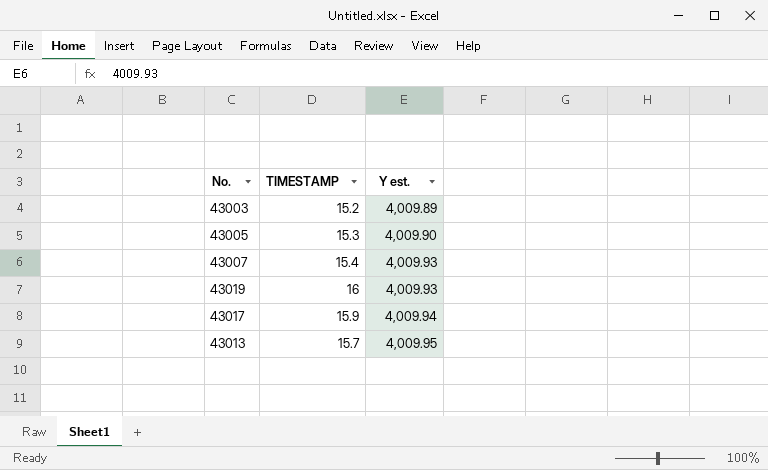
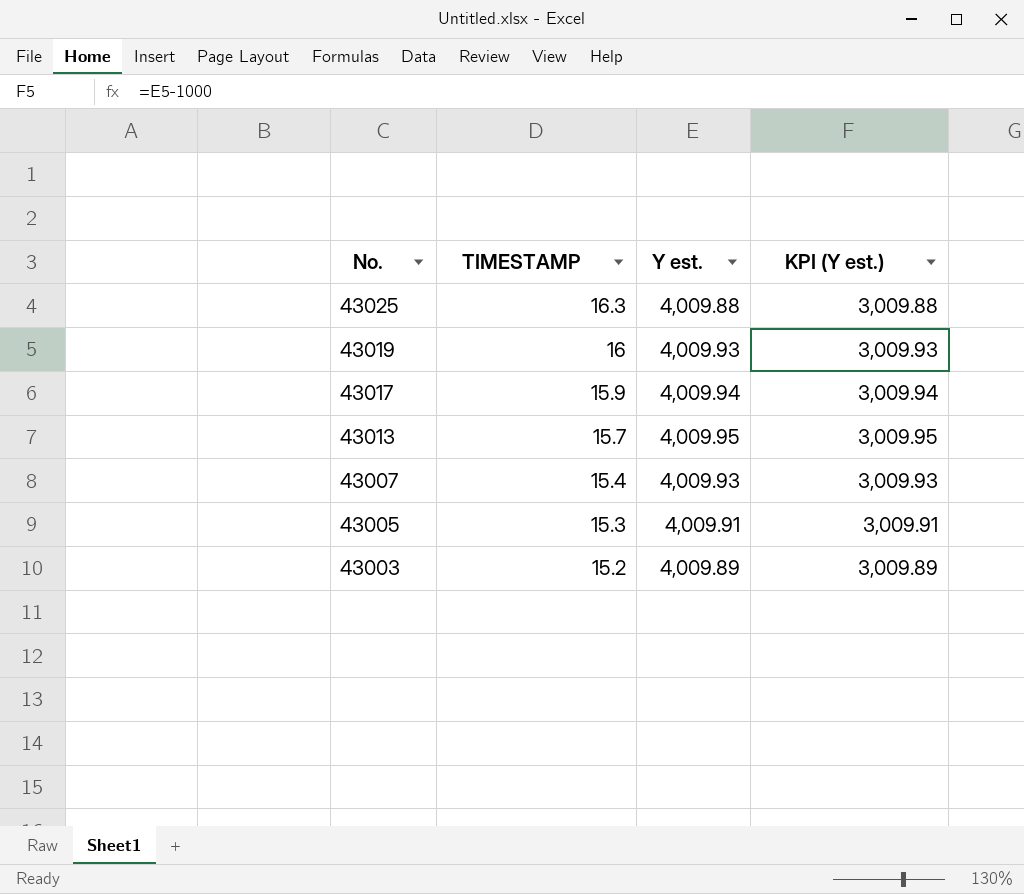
row order: Y est. ascending -> No. descending
column KPI (Y est.) | formula: none -> [Y est.] - 1000
row 43025: none -> 16.3 | 4,009.88 | 3,009.88
43005 | Y est.: 4,009.90 -> 4,009.91

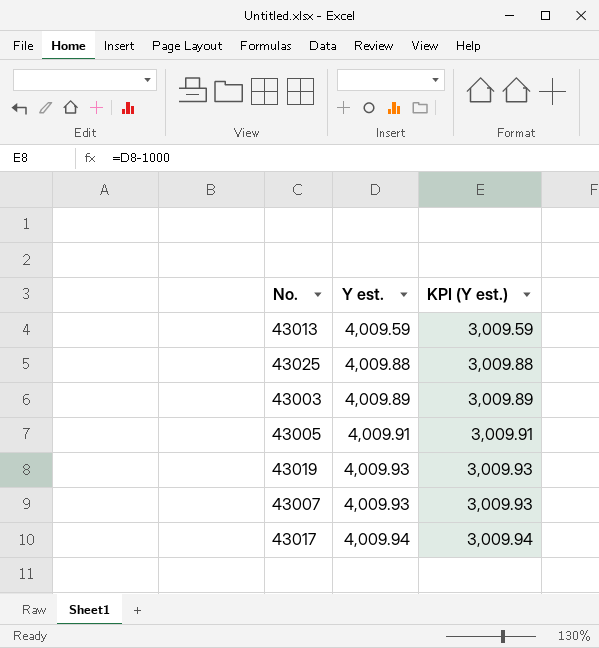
row order: No. descending -> Y est. ascending
column TIMESTAMP | position: 2 -> none
43013 | Y est.: 4,009.95 -> 4,009.59
43013 | KPI (Y est.): 3,009.95 -> 3,009.59

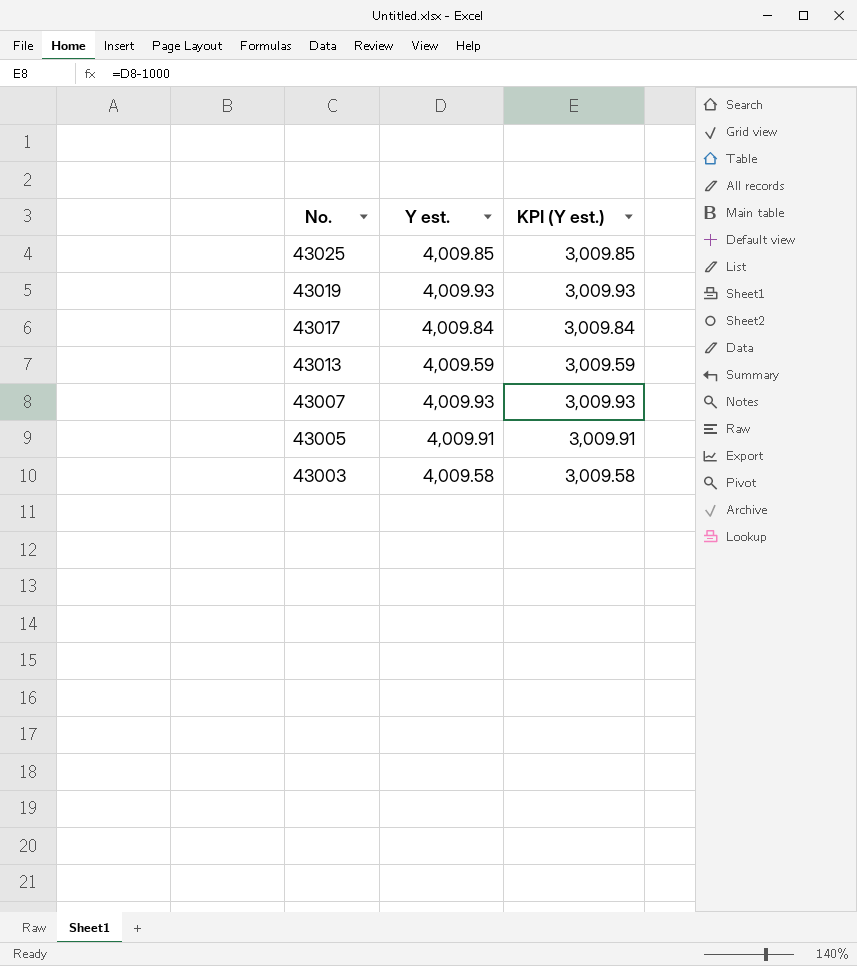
row order: Y est. ascending -> No. descending
43025 | Y est.: 4,009.88 -> 4,009.85
43025 | KPI (Y est.): 3,009.88 -> 3,009.85
43017 | Y est.: 4,009.94 -> 4,009.84
43017 | KPI (Y est.): 3,009.94 -> 3,009.84
43003 | Y est.: 4,009.89 -> 4,009.58
43003 | KPI (Y est.): 3,009.89 -> 3,009.58

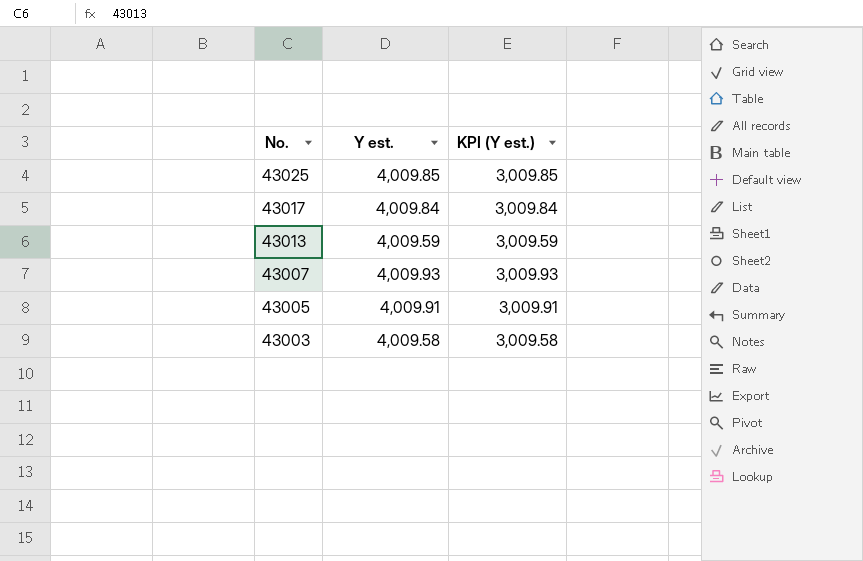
row 43019: 4,009.93 | 3,009.93 -> none

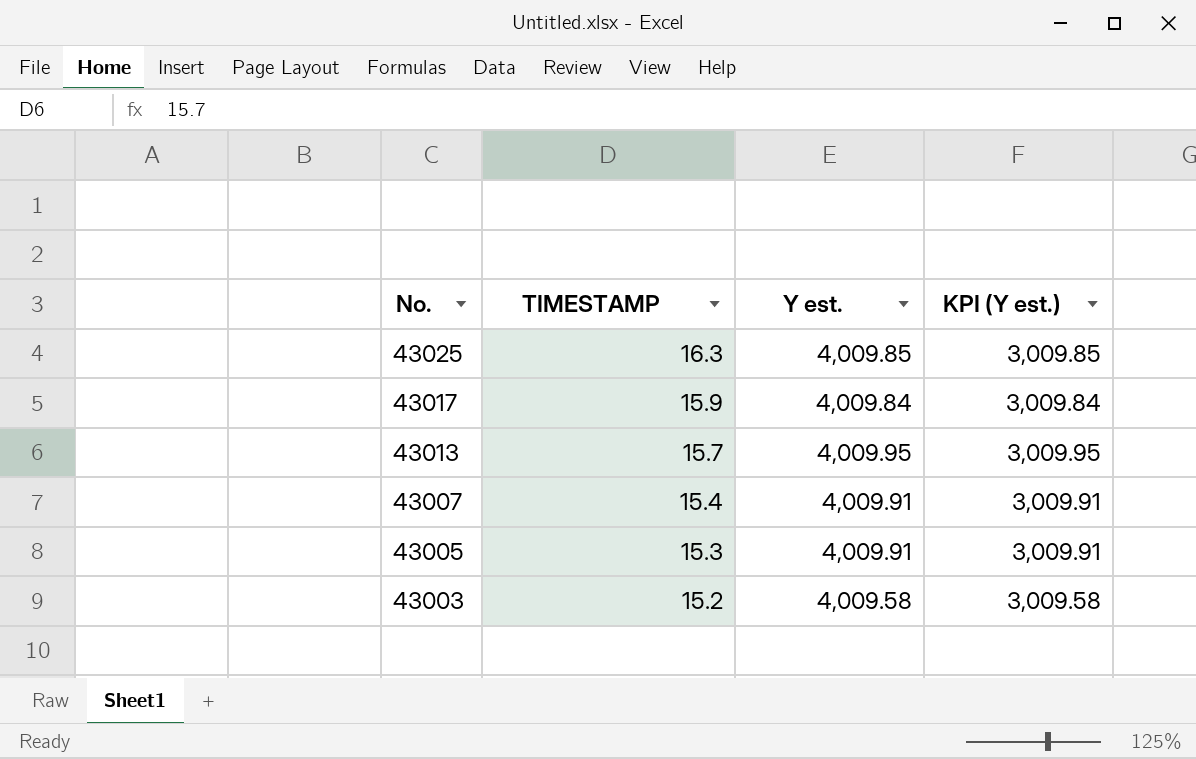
column TIMESTAMP | position: none -> 2
43013 | Y est.: 4,009.59 -> 4,009.95
43013 | KPI (Y est.): 3,009.59 -> 3,009.95
43007 | Y est.: 4,009.93 -> 4,009.91
43007 | KPI (Y est.): 3,009.93 -> 3,009.91

